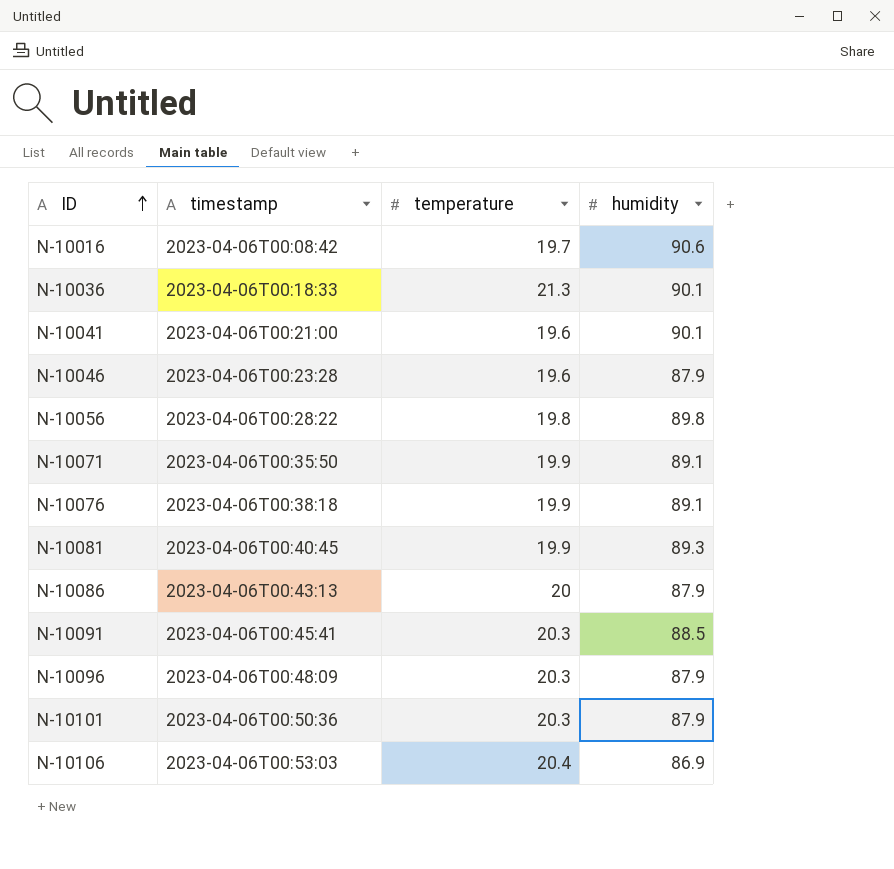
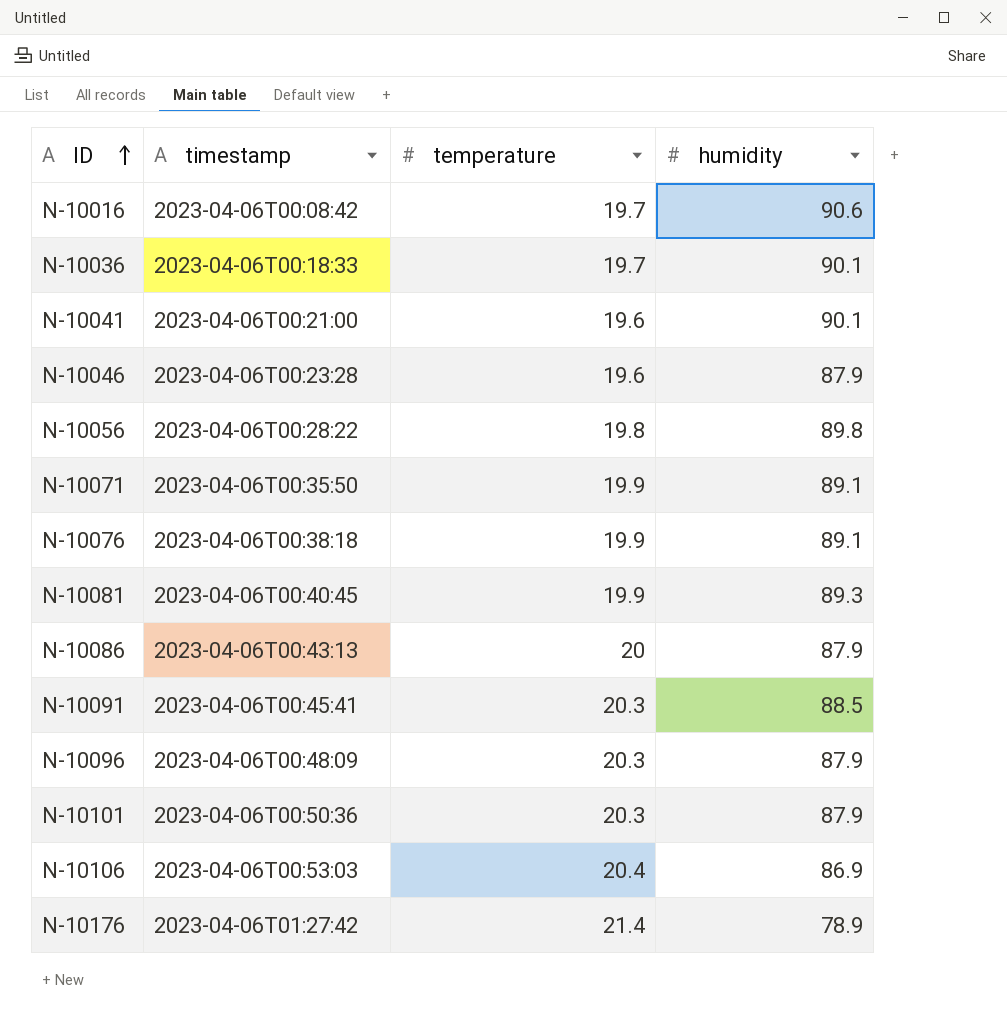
N-10036 | temperature: 21.3 -> 19.7
row N-10176: none -> 2023-04-06T01:27:42 | 21.4 | 78.9

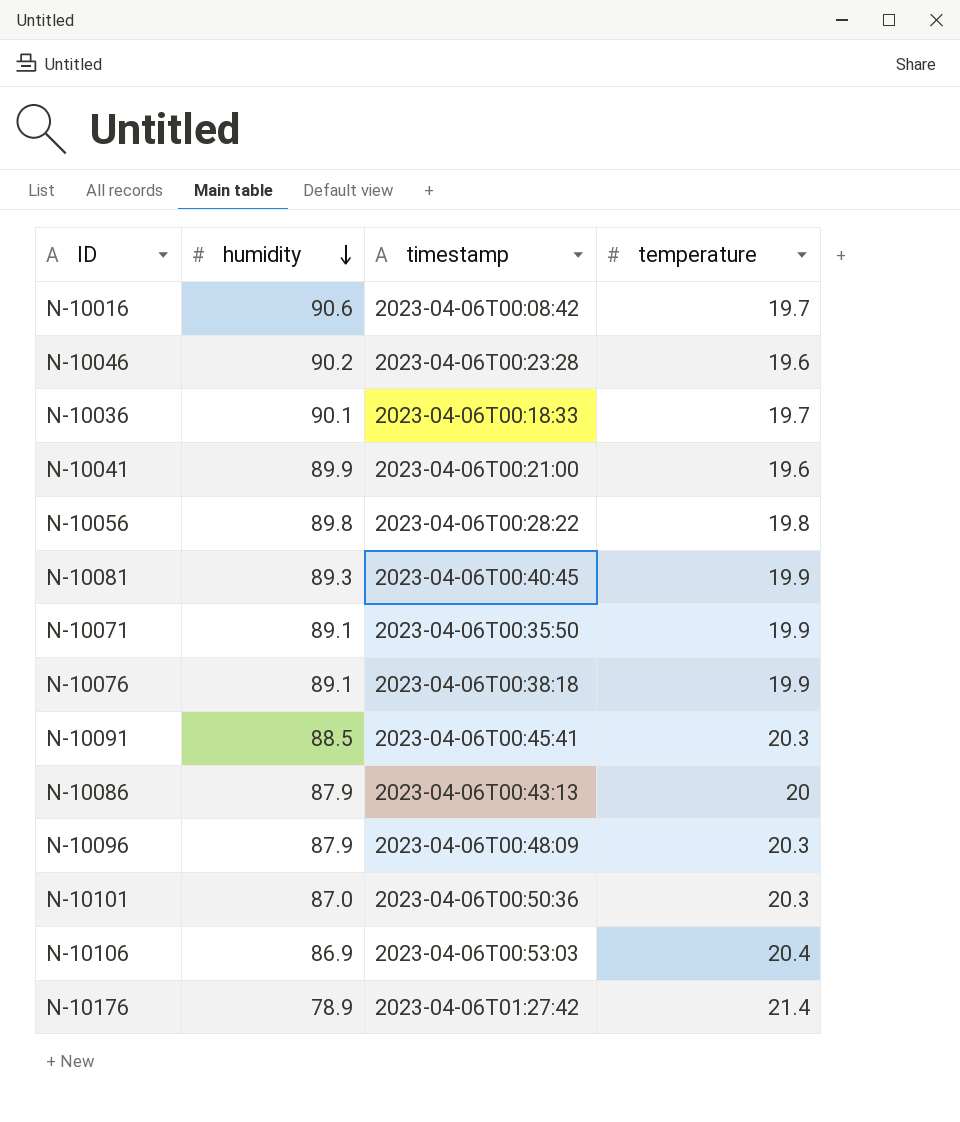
row order: ID ascending -> humidity descending
column humidity | position: 4 -> 2
N-10046 | humidity: 87.9 -> 90.2
N-10041 | humidity: 90.1 -> 89.9
N-10101 | humidity: 87.9 -> 87.0

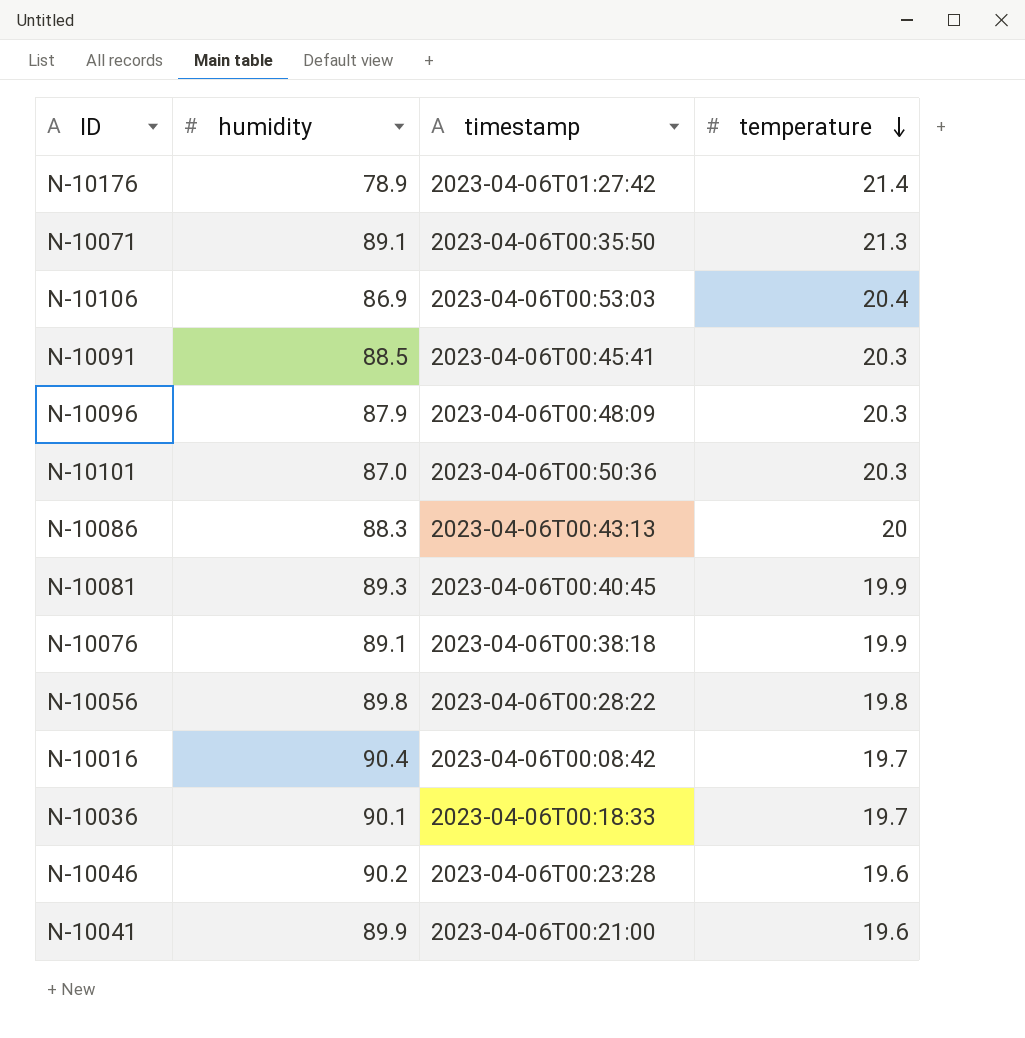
row order: humidity descending -> temperature descending
N-10071 | temperature: 19.9 -> 21.3
N-10086 | humidity: 87.9 -> 88.3
N-10016 | humidity: 90.6 -> 90.4

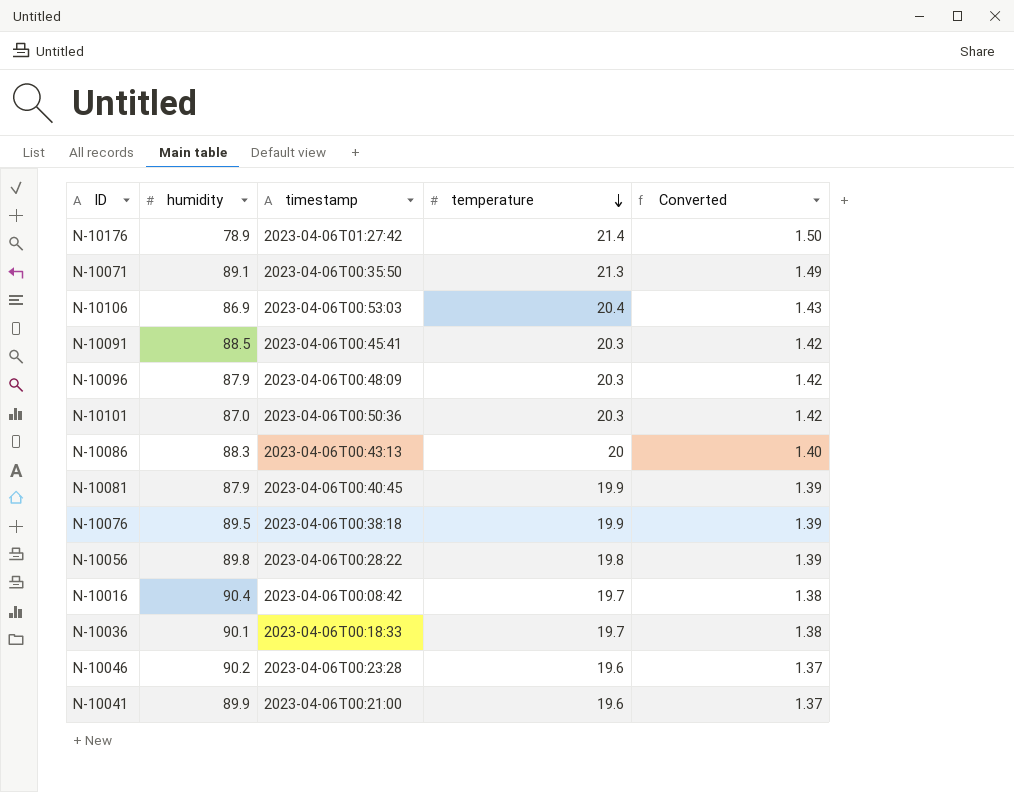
column Converted | formula: none -> [temperature] * 0.07
N-10081 | humidity: 89.3 -> 87.9
N-10076 | humidity: 89.1 -> 89.5

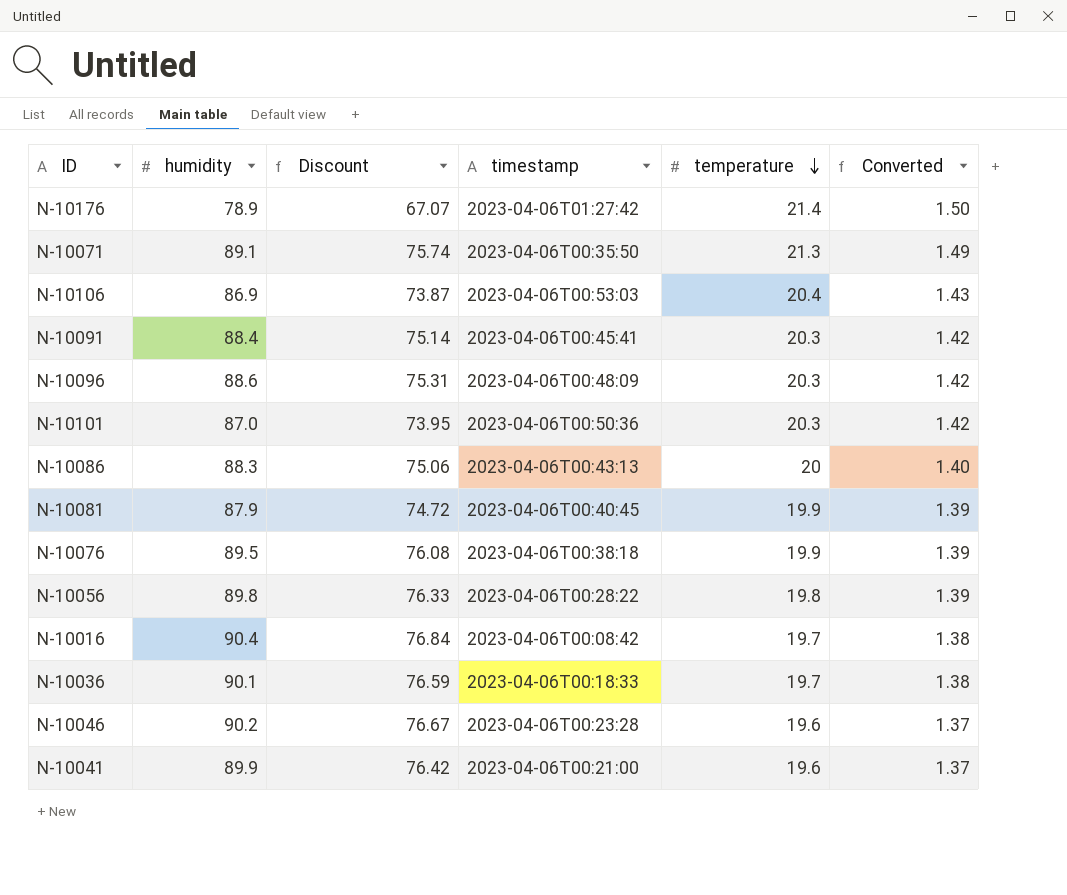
column Discount | formula: none -> [humidity] * 0.85
N-10091 | humidity: 88.5 -> 88.4
N-10096 | humidity: 87.9 -> 88.6

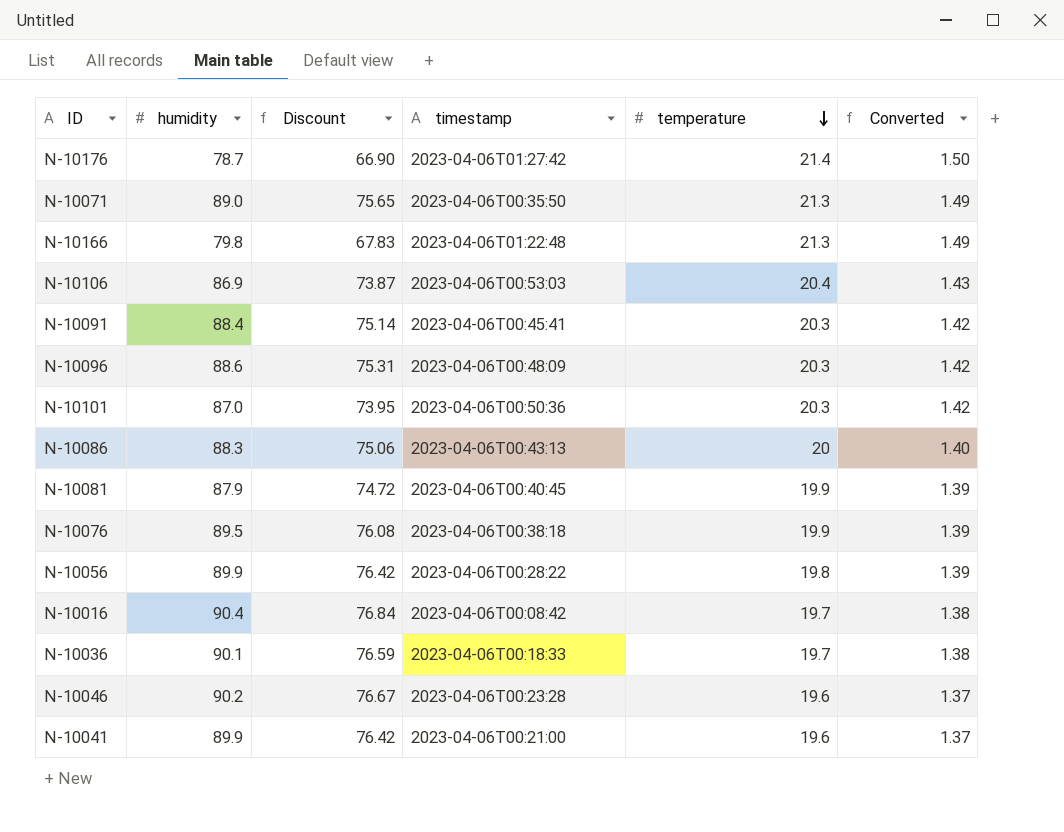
N-10176 | humidity: 78.9 -> 78.7
N-10176 | Discount: 67.07 -> 66.90
N-10071 | humidity: 89.1 -> 89.0
N-10071 | Discount: 75.74 -> 75.65
row N-10166: none -> 79.8 | 67.83 | 2023-04-06T01:22:48 | 21.3 | 1.49
N-10056 | humidity: 89.8 -> 89.9
N-10056 | Discount: 76.33 -> 76.42

